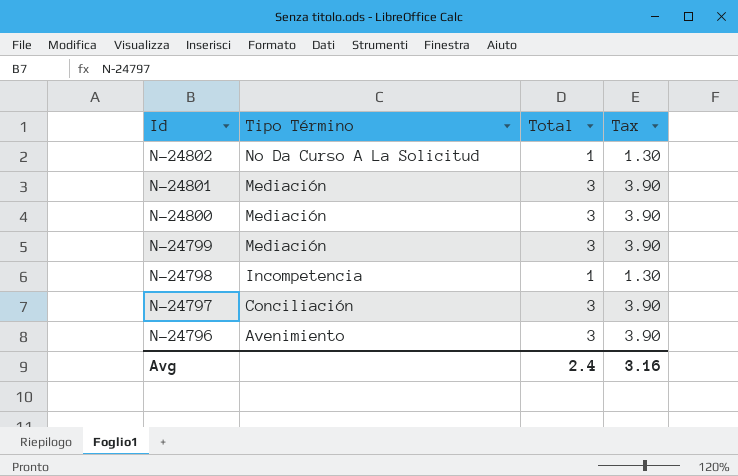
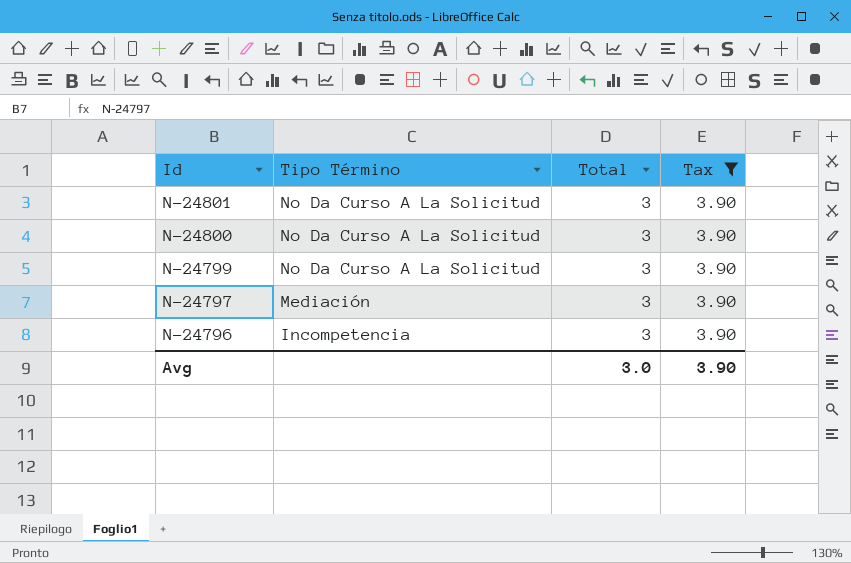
filter: none -> Tax = 3.90
N-24801 | Tipo Término: Mediación -> No Da Curso A La Solicitud
N-24800 | Tipo Término: Mediación -> No Da Curso A La Solicitud
N-24799 | Tipo Término: Mediación -> No Da Curso A La Solicitud
N-24797 | Tipo Término: Conciliación -> Mediación
N-24796 | Tipo Término: Avenimiento -> Incompetencia
Avg | Total: 2.4 -> 3.0
Avg | Tax: 3.16 -> 3.90

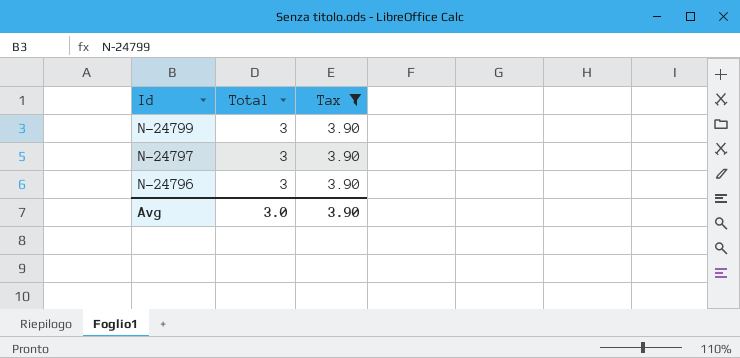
column Tipo Término | position: 2 -> none
row N-24801: No Da Curso A La Solicitud | 3 | 3.90 -> none
row N-24800: No Da Curso A La Solicitud | 3 | 3.90 -> none

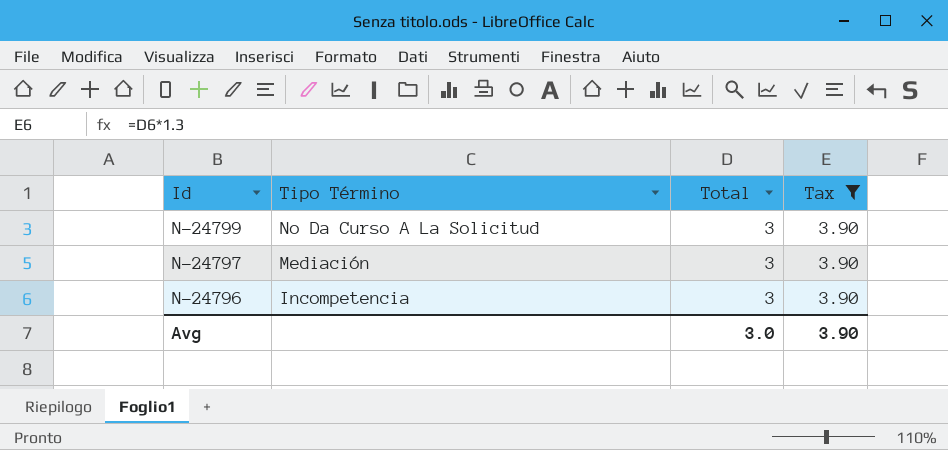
column Tipo Término | position: none -> 2

